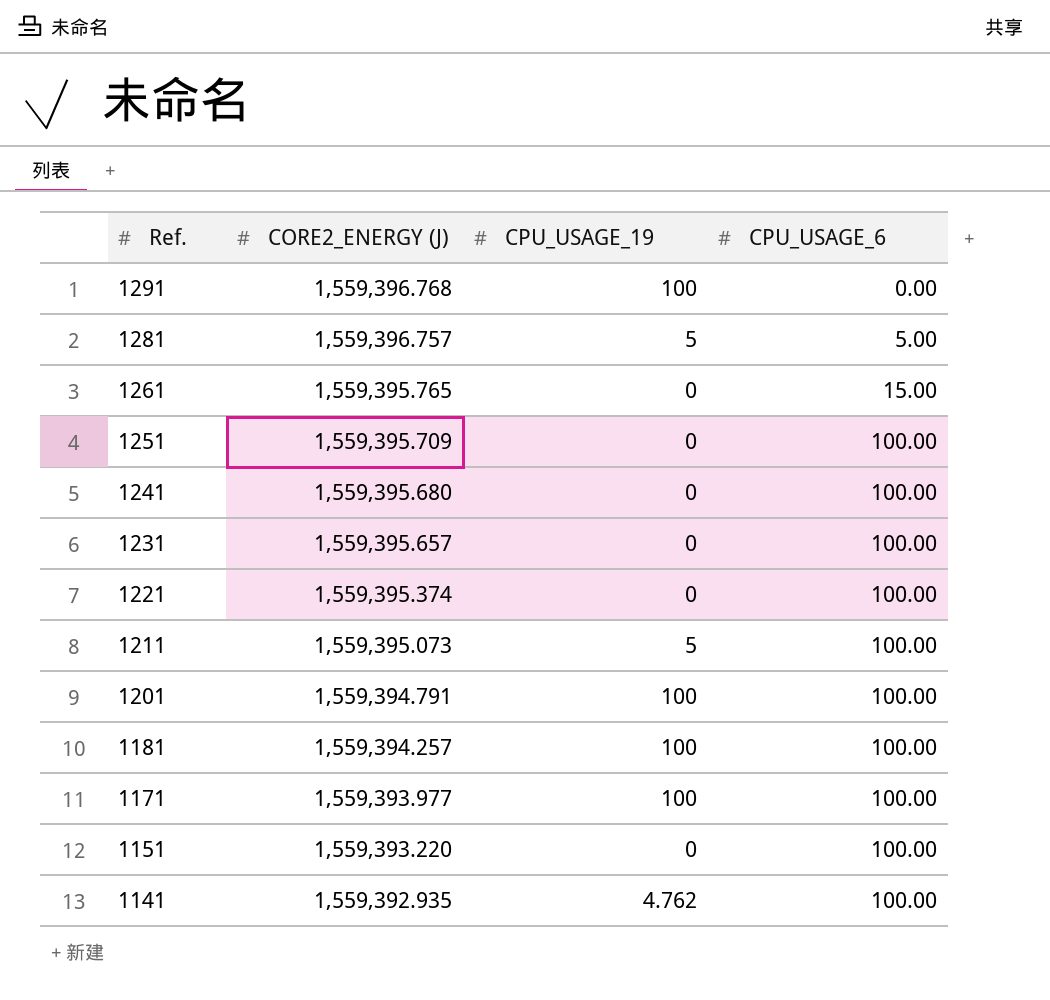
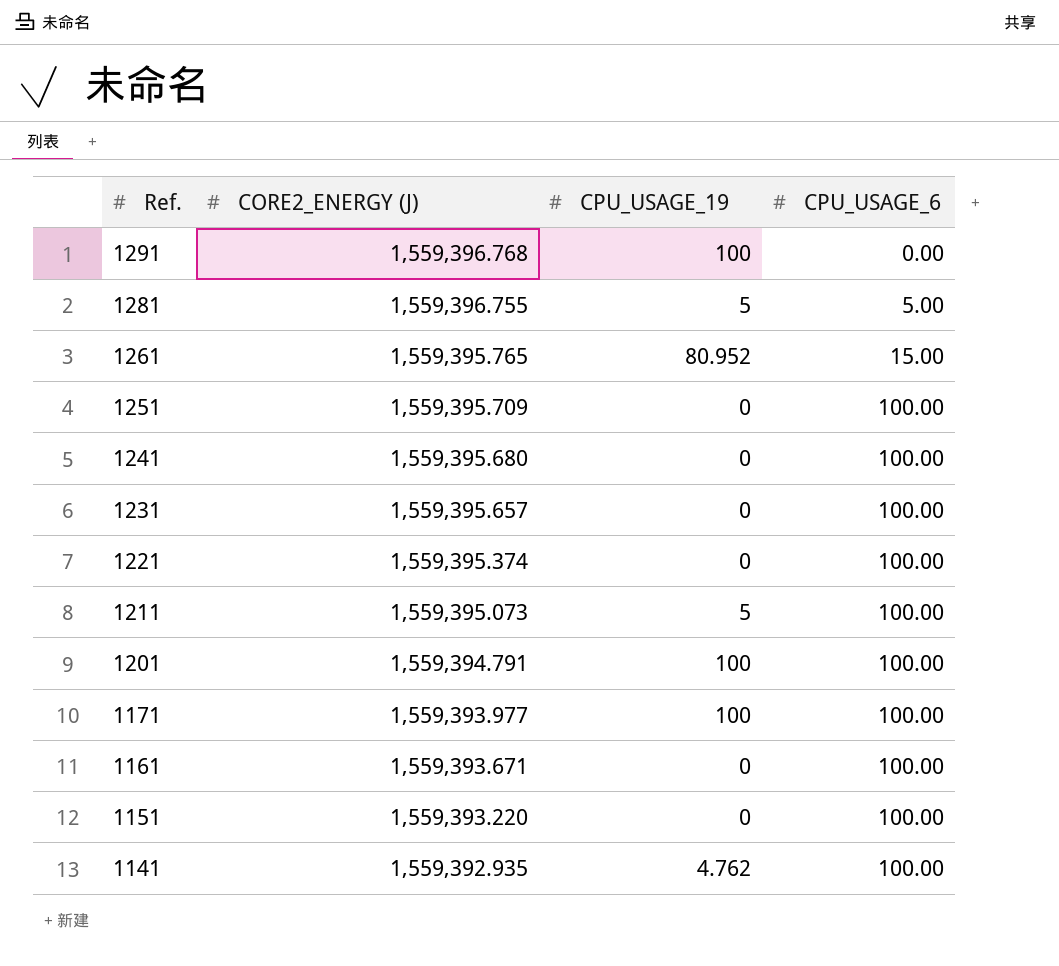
row 1181: 1,559,394.257 | 100 | 100.00 -> none
1281 | CORE2_ENERGY (J): 1,559,396.757 -> 1,559,396.755
1261 | CPU_USAGE_19: 0 -> 80.952
row 1161: none -> 1,559,393.671 | 0 | 100.00

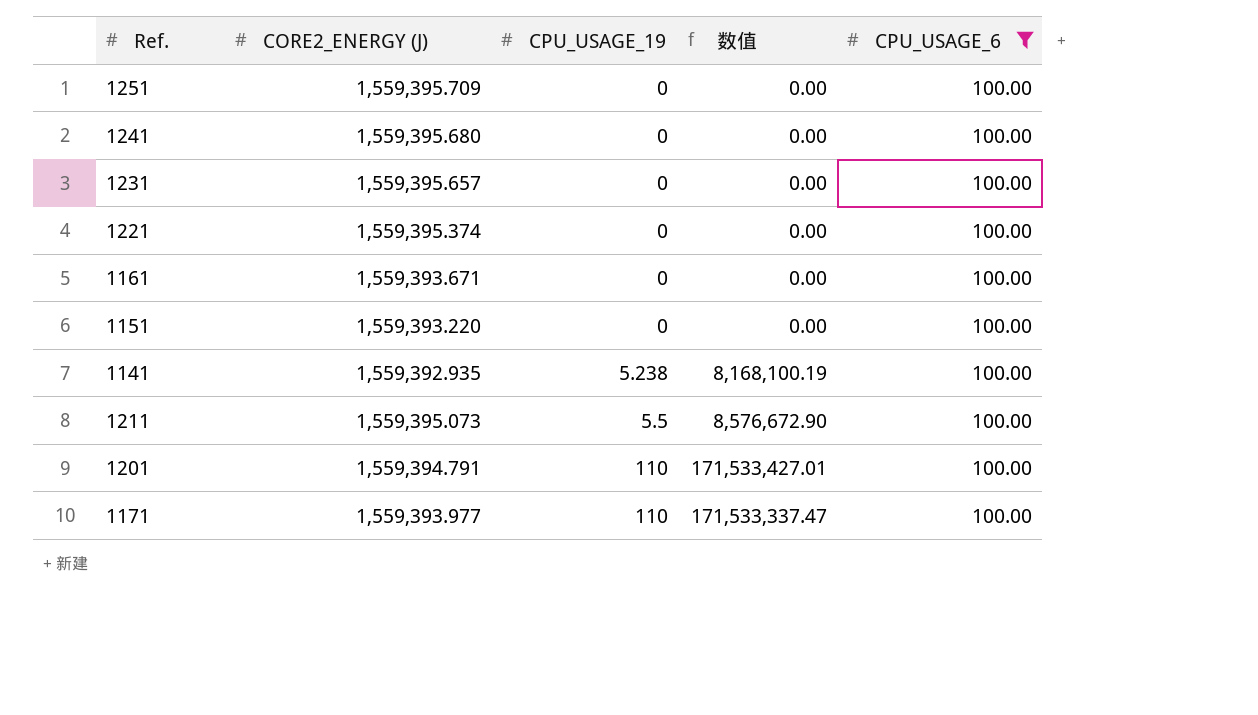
filter: none -> CPU_USAGE_6 = 100.00
row order: Ref. descending -> CPU_USAGE_19 ascending
column 数值 | formula: none -> [CORE2_ENERGY (J)] * [CPU_USAGE_19]
1141 | CPU_USAGE_19: 4.762 -> 5.238
1211 | CPU_USAGE_19: 5 -> 5.5
1201 | CPU_USAGE_19: 100 -> 110
1171 | CPU_USAGE_19: 100 -> 110

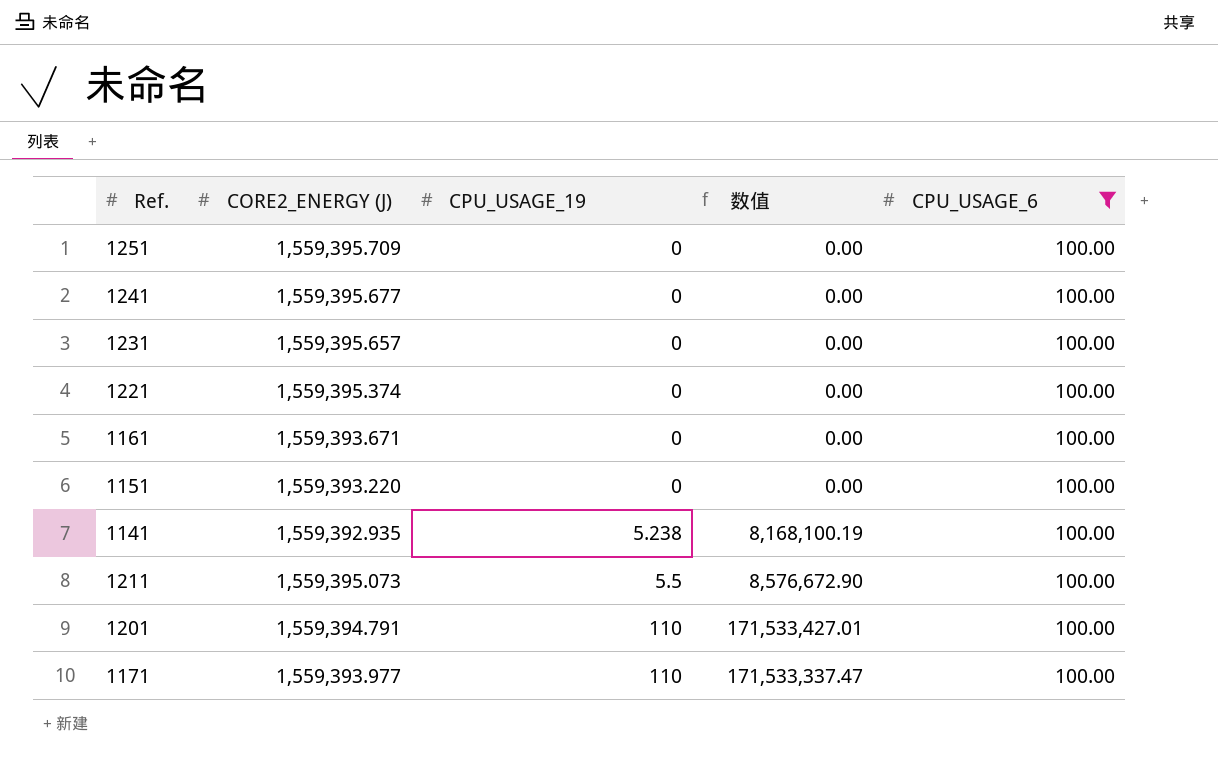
1241 | CORE2_ENERGY (J): 1,559,395.680 -> 1,559,395.677

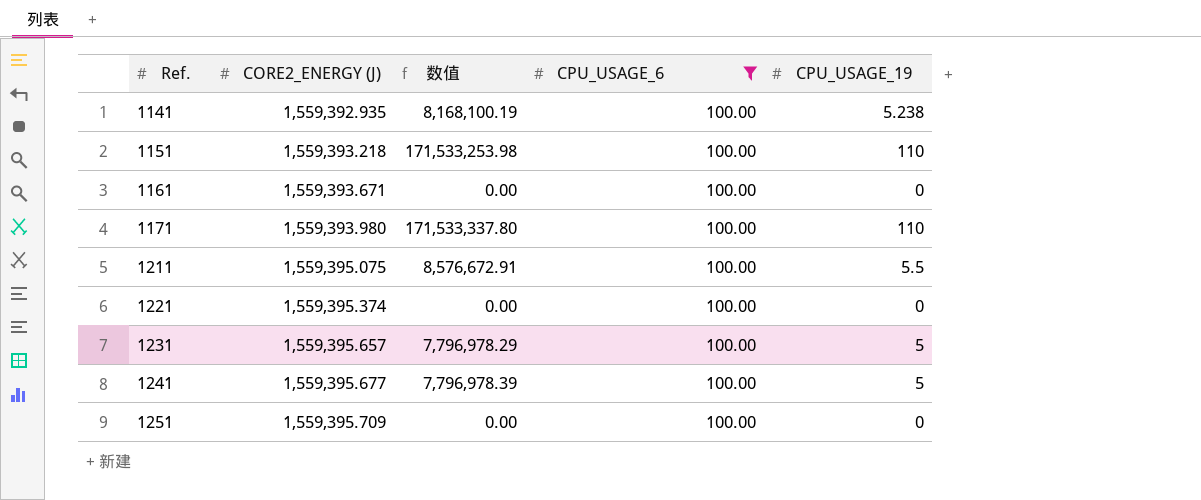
row order: CPU_USAGE_19 ascending -> Ref. ascending
column CPU_USAGE_19 | position: 3 -> 5
row 1201: 1,559,394.791 | 110 | 171,533,427.01 | 100.00 -> none
1151 | CORE2_ENERGY (J): 1,559,393.220 -> 1,559,393.218
1151 | 数值: 0.00 -> 171,533,253.98
1151 | CPU_USAGE_19: 0 -> 110
1171 | CORE2_ENERGY (J): 1,559,393.977 -> 1,559,393.980
1171 | 数值: 171,533,337.47 -> 171,533,337.80
1211 | CORE2_ENERGY (J): 1,559,395.073 -> 1,559,395.075
1211 | 数值: 8,576,672.90 -> 8,576,672.91
1231 | 数值: 0.00 -> 7,796,978.29
1231 | CPU_USAGE_19: 0 -> 5
1241 | 数值: 0.00 -> 7,796,978.39
1241 | CPU_USAGE_19: 0 -> 5

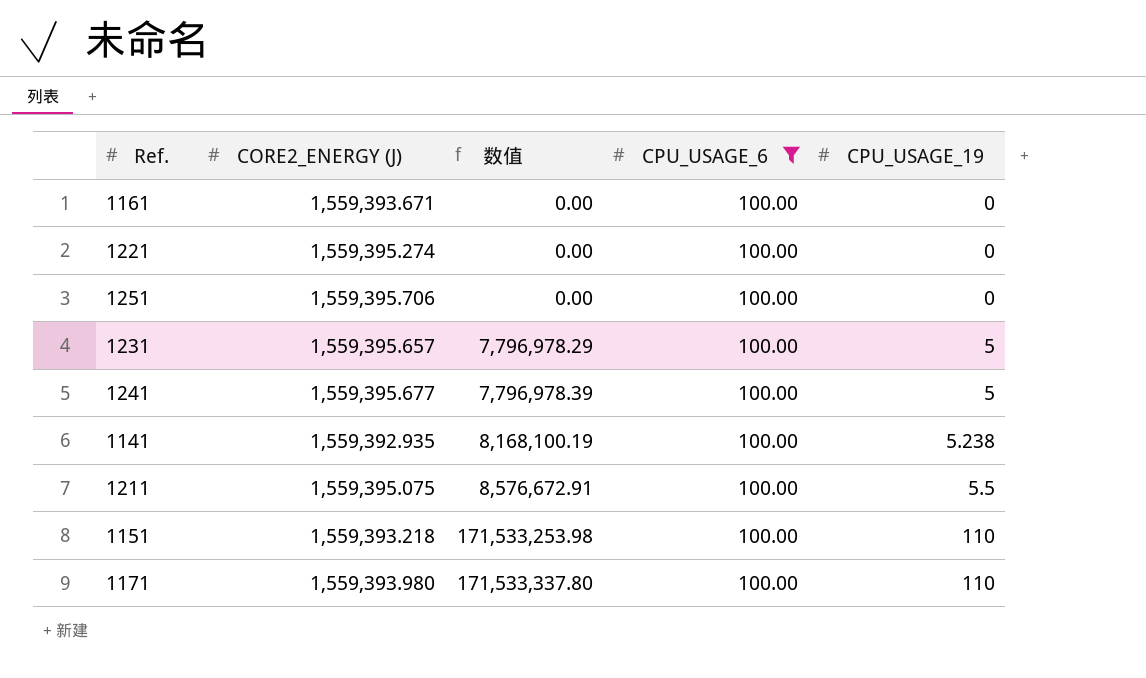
row order: Ref. ascending -> 数值 ascending
1221 | CORE2_ENERGY (J): 1,559,395.374 -> 1,559,395.274
1251 | CORE2_ENERGY (J): 1,559,395.709 -> 1,559,395.706

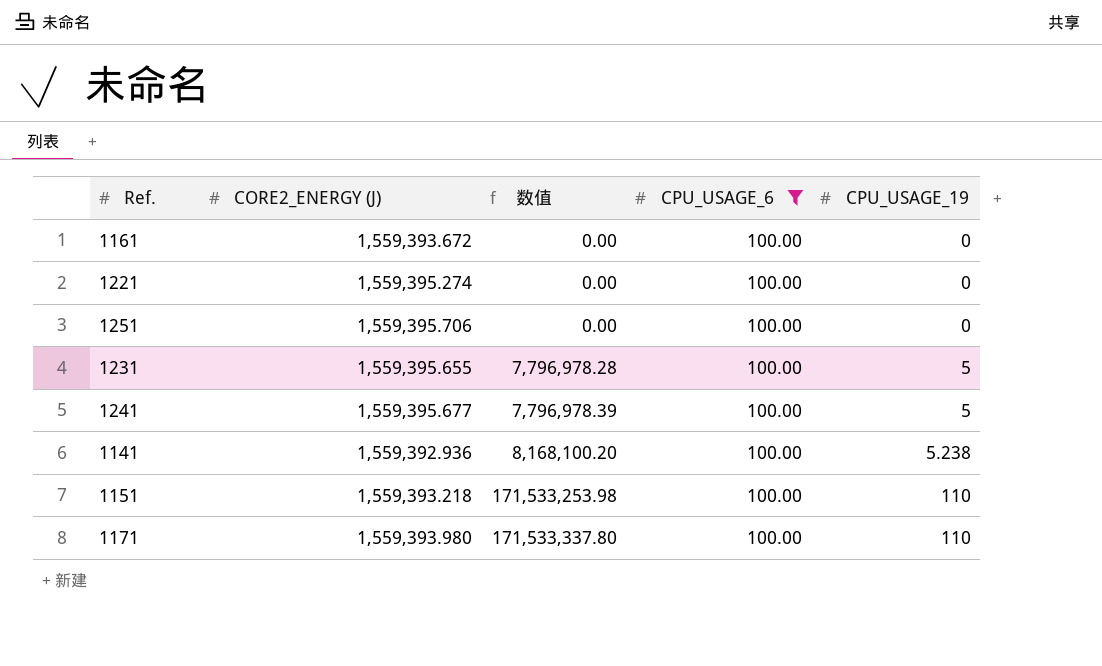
row 1211: 1,559,395.075 | 8,576,672.91 | 100.00 | 5.5 -> none
1161 | CORE2_ENERGY (J): 1,559,393.671 -> 1,559,393.672
1231 | CORE2_ENERGY (J): 1,559,395.657 -> 1,559,395.655
1231 | 数值: 7,796,978.29 -> 7,796,978.28
1141 | CORE2_ENERGY (J): 1,559,392.935 -> 1,559,392.936
1141 | 数值: 8,168,100.19 -> 8,168,100.20

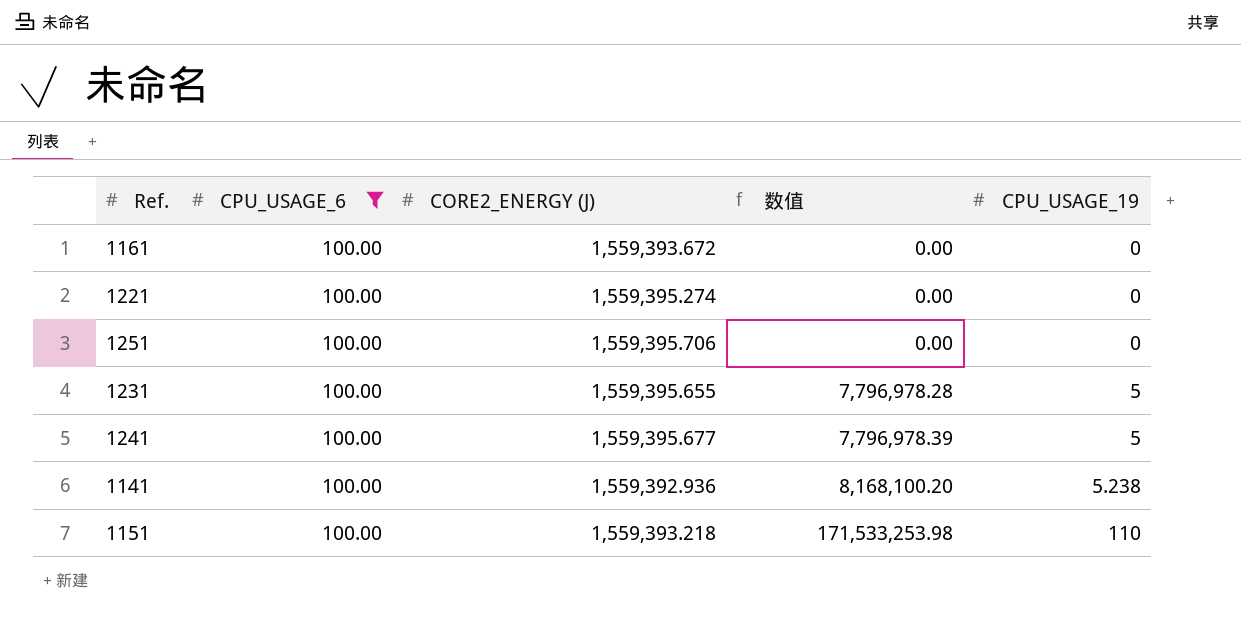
column CPU_USAGE_6 | position: 4 -> 2
row 1171: 1,559,393.980 | 171,533,337.80 | 100.00 | 110 -> none

